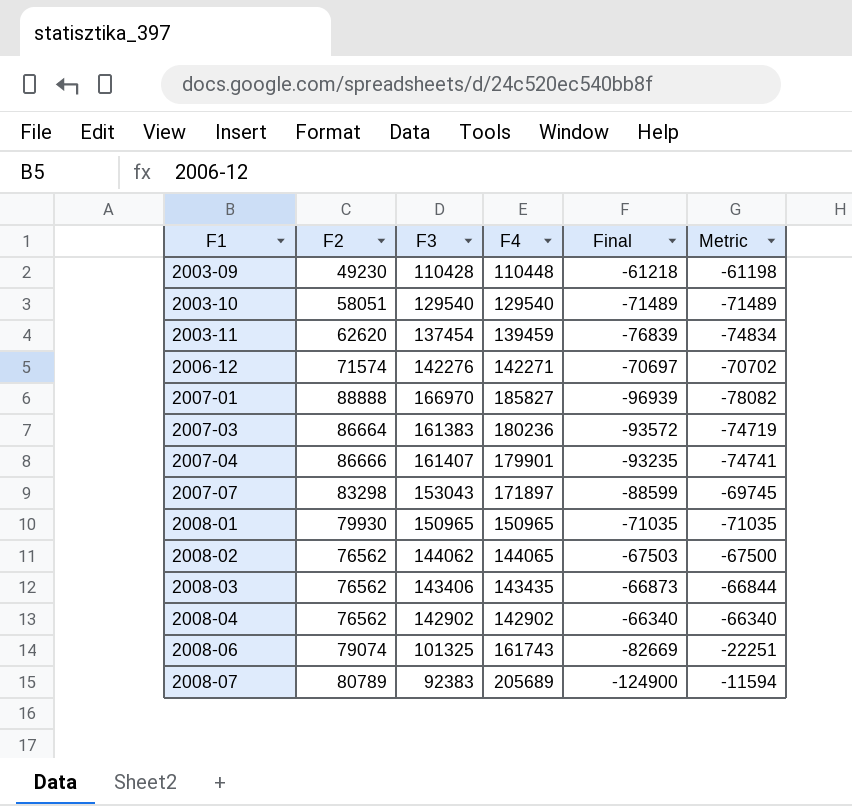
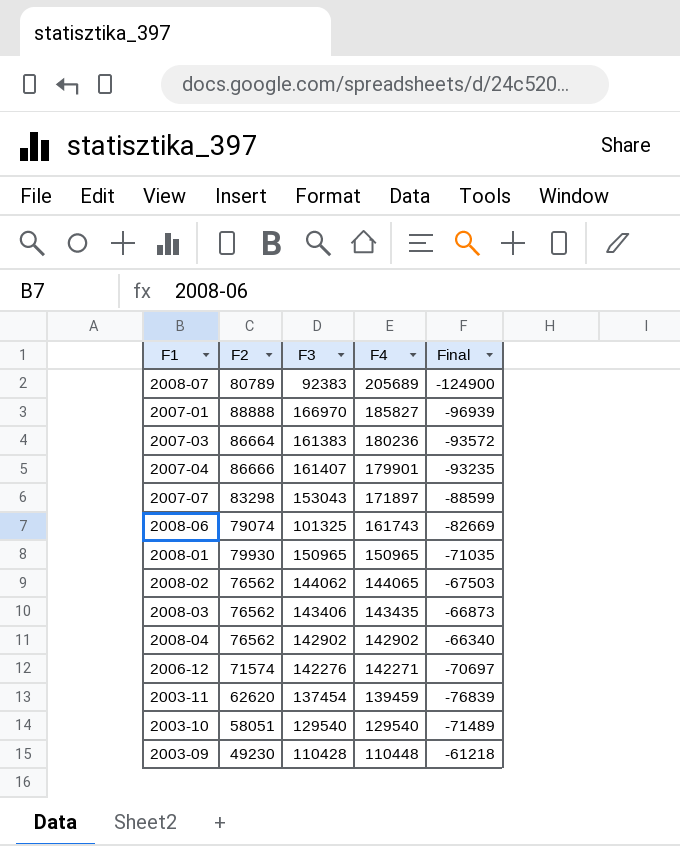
row order: F1 ascending -> F4 descending
column Metric | formula: [F2] - [F3] -> none

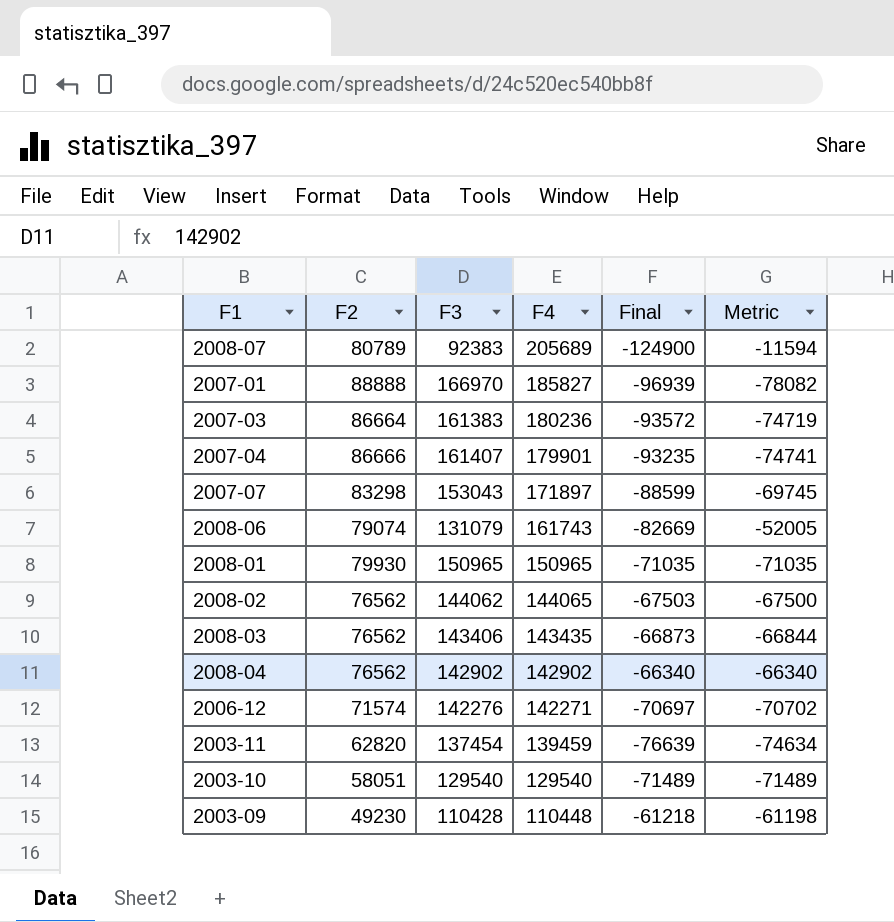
column Metric | formula: none -> [F2] - [F3]
2008-06 | F3: 101325 -> 131079
2003-11 | F2: 62620 -> 62820
2003-11 | Final: -76839 -> -76639

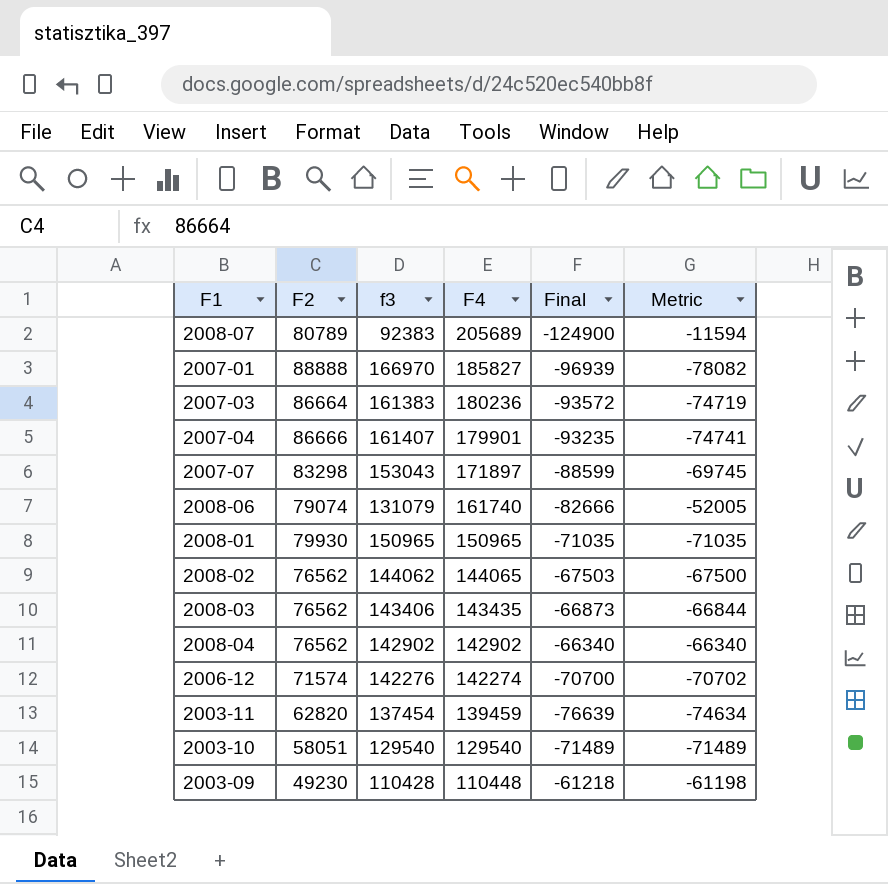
column name: F3 -> f3
2008-06 | F4: 161743 -> 161740
2008-06 | Final: -82669 -> -82666
2006-12 | F4: 142271 -> 142274
2006-12 | Final: -70697 -> -70700

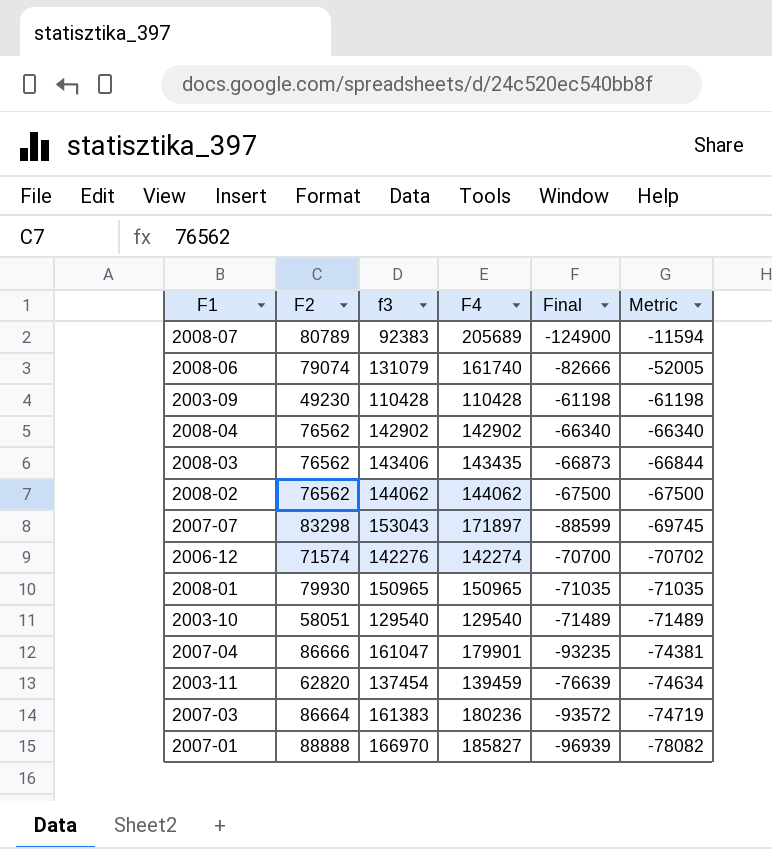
row order: F4 descending -> Metric descending
2003-09 | F4: 110448 -> 110428
2003-09 | Final: -61218 -> -61198
2008-02 | F4: 144065 -> 144062
2008-02 | Final: -67503 -> -67500
2007-04 | f3: 161407 -> 161047
2007-04 | Metric: -74741 -> -74381

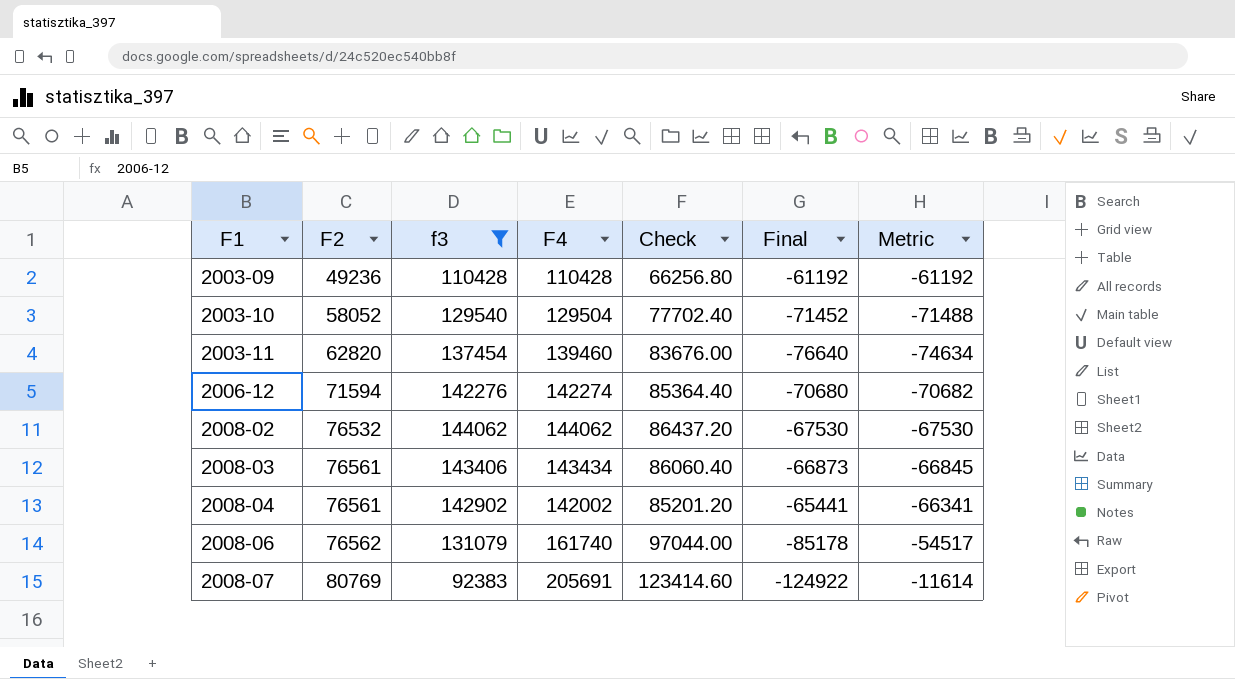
filter: none -> f3 <= 144062
row order: Metric descending -> F1 ascending
column Check | formula: none -> [F4] * 0.6
2003-09 | F2: 49230 -> 49236
2003-09 | Final: -61198 -> -61192
2003-09 | Metric: -61198 -> -61192
2003-10 | F2: 58051 -> 58052
2003-10 | F4: 129540 -> 129504
2003-10 | Final: -71489 -> -71452
2003-10 | Metric: -71489 -> -71488
2003-11 | F4: 139459 -> 139460
2003-11 | Final: -76639 -> -76640
2006-12 | F2: 71574 -> 71594
2006-12 | Final: -70700 -> -70680
2006-12 | Metric: -70702 -> -70682
2008-02 | F2: 76562 -> 76532
2008-02 | Final: -67500 -> -67530
2008-02 | Metric: -67500 -> -67530
2008-03 | F2: 76562 -> 76561
2008-03 | F4: 143435 -> 143434
2008-03 | Metric: -66844 -> -66845
2008-04 | F2: 76562 -> 76561
2008-04 | F4: 142902 -> 142002
2008-04 | Final: -66340 -> -65441
2008-04 | Metric: -66340 -> -66341
2008-06 | F2: 79074 -> 76562
2008-06 | Final: -82666 -> -85178
2008-06 | Metric: -52005 -> -54517
2008-07 | F2: 80789 -> 80769
2008-07 | F4: 205689 -> 205691
2008-07 | Final: -124900 -> -124922
2008-07 | Metric: -11594 -> -11614

